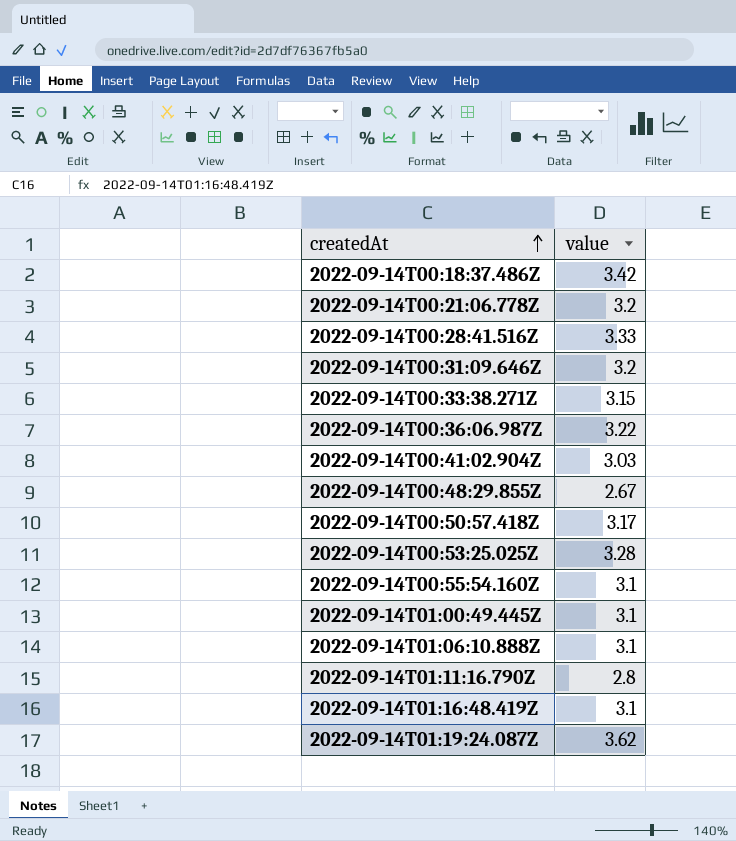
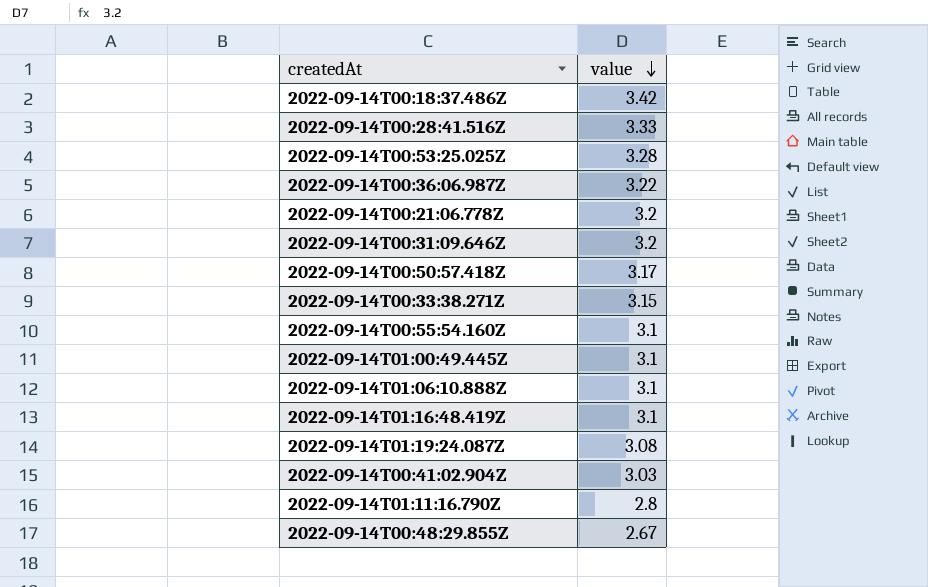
row order: createdAt ascending -> value descending
2022-09-14T01:19:24.087Z | value: 3.62 -> 3.08

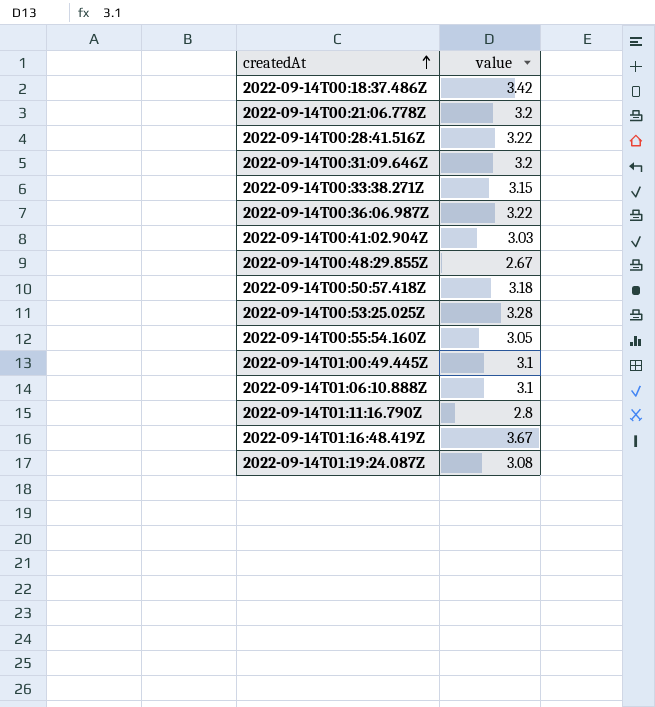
row order: value descending -> createdAt ascending
2022-09-14T00:28:41.516Z | value: 3.33 -> 3.22
2022-09-14T00:50:57.418Z | value: 3.17 -> 3.18
2022-09-14T00:55:54.160Z | value: 3.1 -> 3.05
2022-09-14T01:16:48.419Z | value: 3.1 -> 3.67

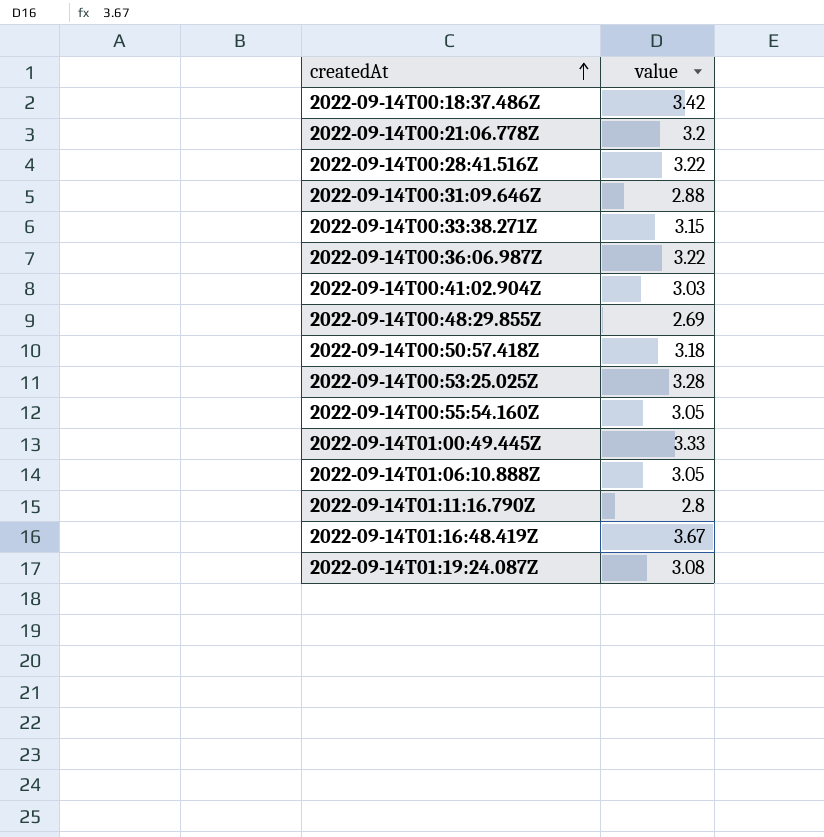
2022-09-14T00:31:09.646Z | value: 3.2 -> 2.88
2022-09-14T00:48:29.855Z | value: 2.67 -> 2.69
2022-09-14T01:00:49.445Z | value: 3.1 -> 3.33
2022-09-14T01:06:10.888Z | value: 3.1 -> 3.05

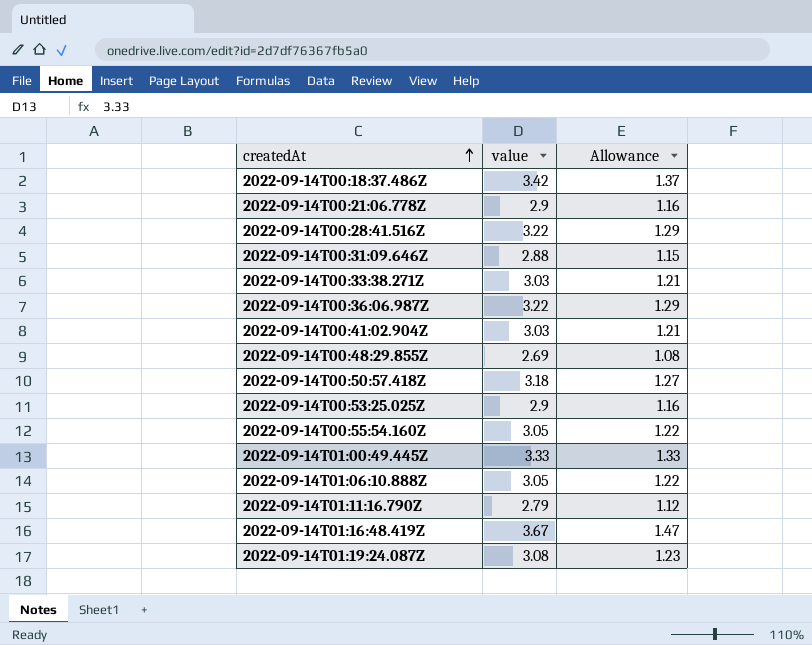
column Allowance | formula: none -> [value] * 0.4
2022-09-14T00:21:06.778Z | value: 3.2 -> 2.9
2022-09-14T00:33:38.271Z | value: 3.15 -> 3.03
2022-09-14T00:53:25.025Z | value: 3.28 -> 2.9
2022-09-14T01:11:16.790Z | value: 2.8 -> 2.79

